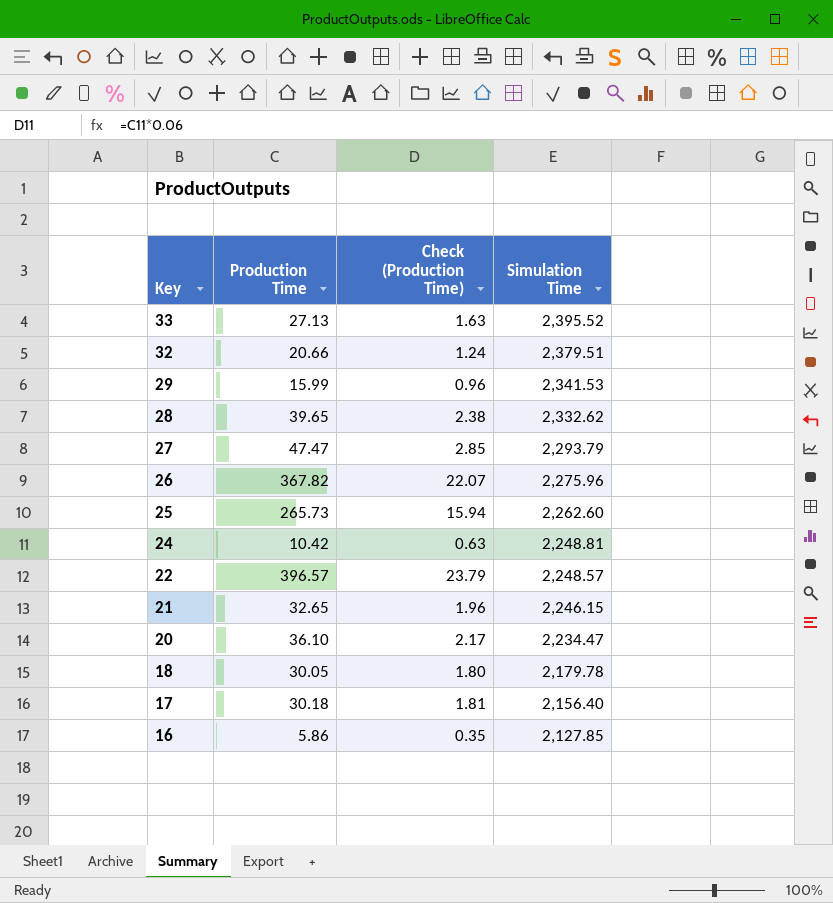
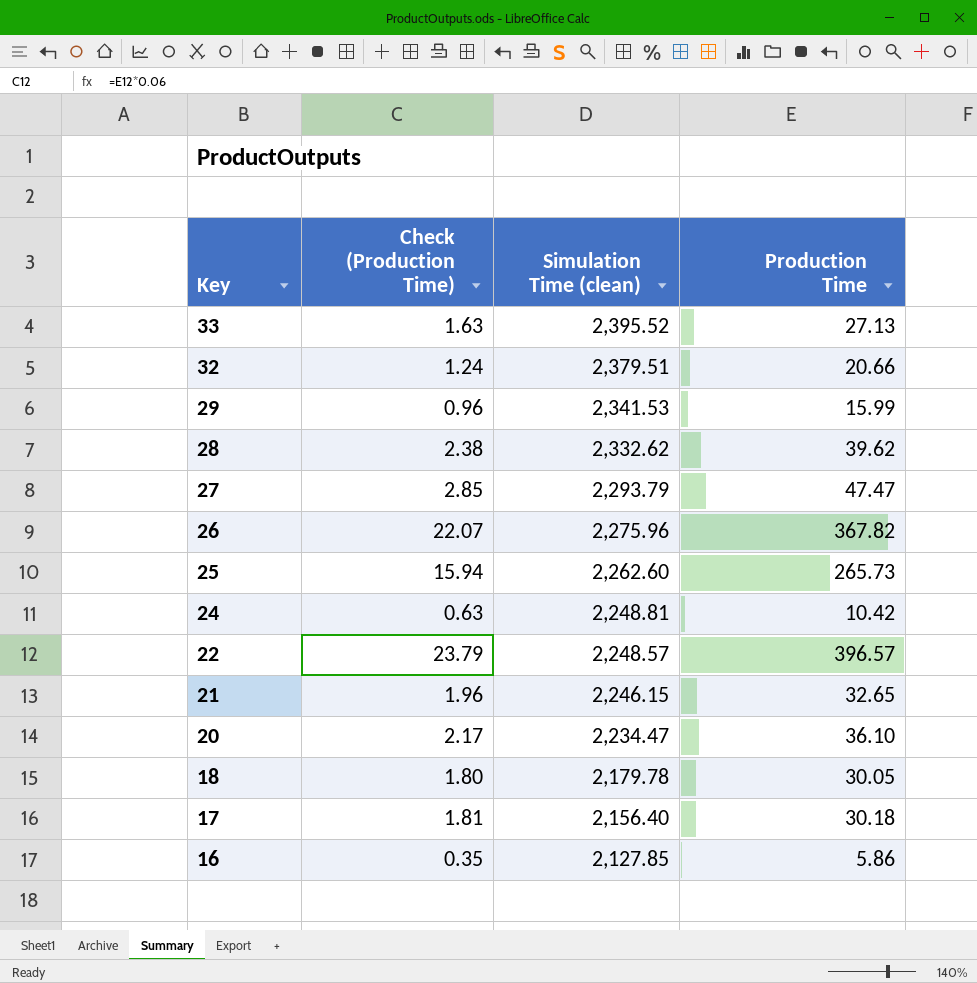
column name: Simulation Time -> Simulation Time (clean)
column Production Time | position: 2 -> 4
28 | Production Time: 39.65 -> 39.62

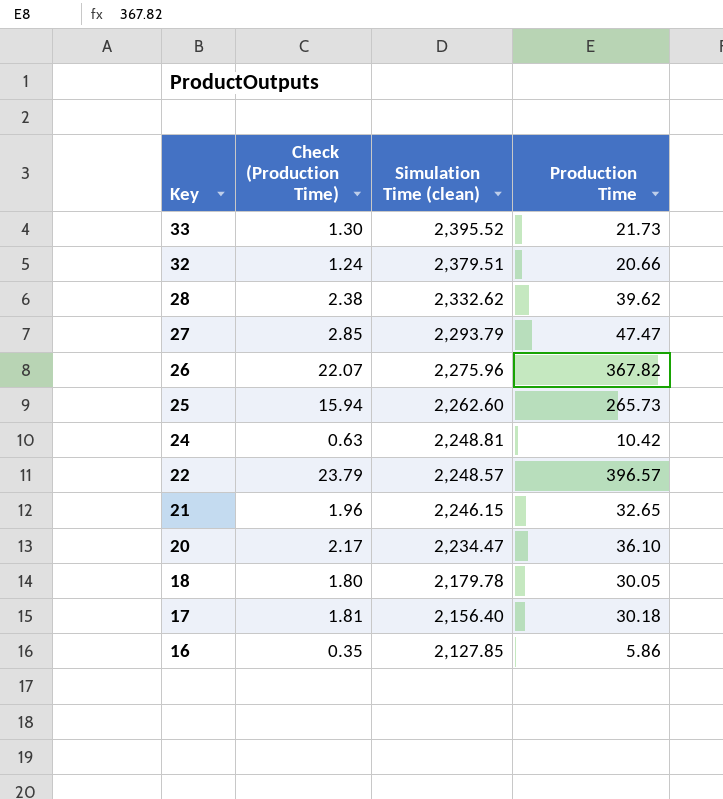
row 29: 0.96 | 2,341.53 | 15.99 -> none
33 | Check (Production Time): 1.63 -> 1.30
33 | Production Time: 27.13 -> 21.73

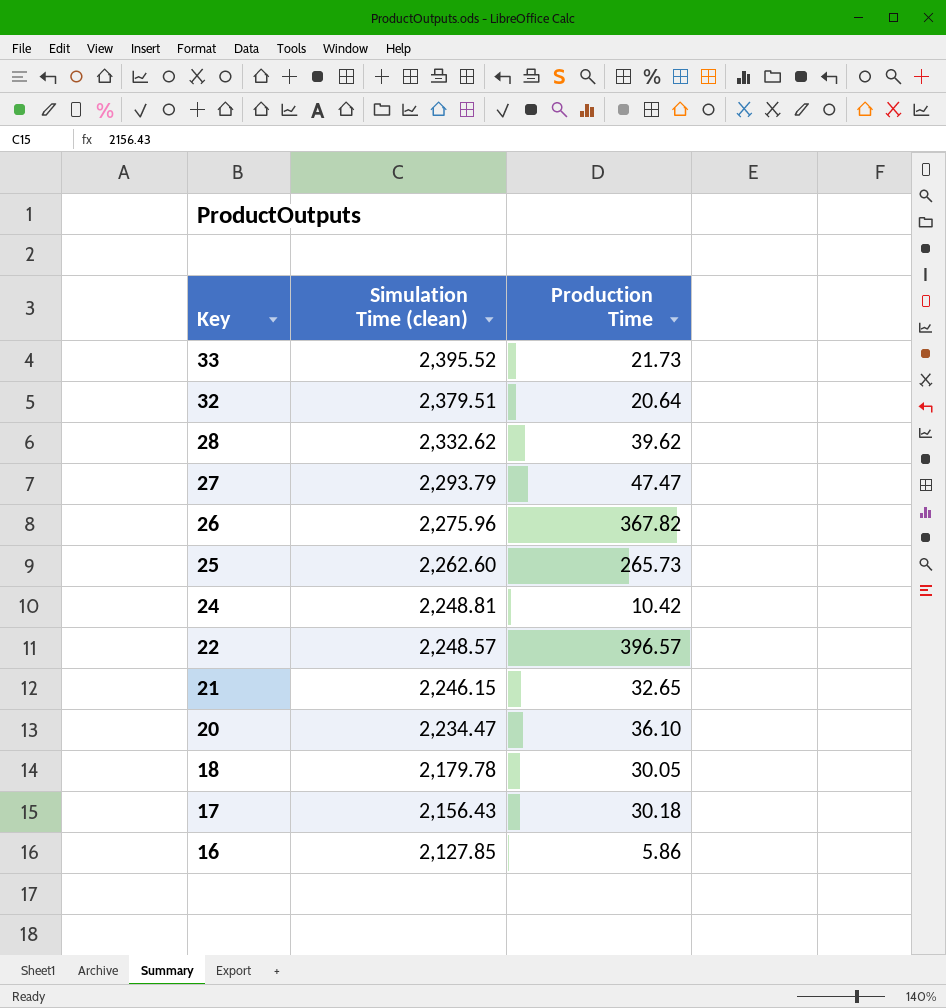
column Check (Production Time) | formula: [Production Time] * 0.06 -> none
32 | Production Time: 20.66 -> 20.64
17 | Simulation Time (clean): 2,156.40 -> 2,156.43

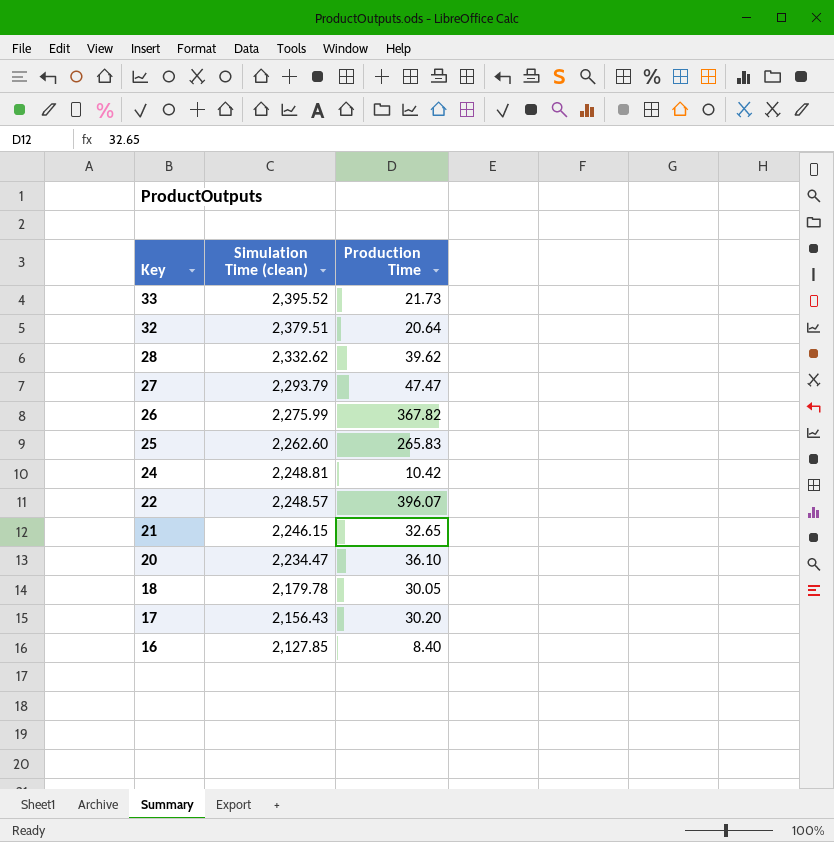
26 | Simulation Time (clean): 2,275.96 -> 2,275.99
25 | Production Time: 265.73 -> 265.83
22 | Production Time: 396.57 -> 396.07
17 | Production Time: 30.18 -> 30.20
16 | Production Time: 5.86 -> 8.40

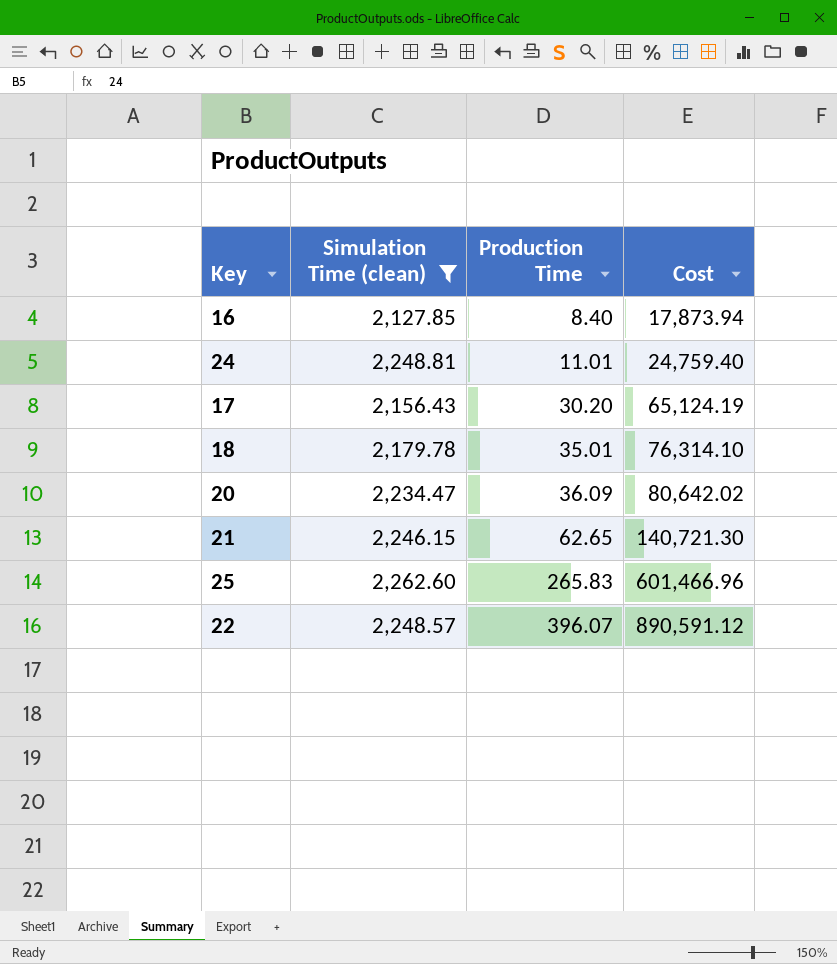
filter: none -> Simulation Time (clean) <= 2,262.60
row order: Key descending -> Production Time ascending
column Cost | formula: none -> [Simulation Time (clean)] * [Production Time]
24 | Production Time: 10.42 -> 11.01
18 | Production Time: 30.05 -> 35.01
20 | Production Time: 36.10 -> 36.09
21 | Production Time: 32.65 -> 62.65

